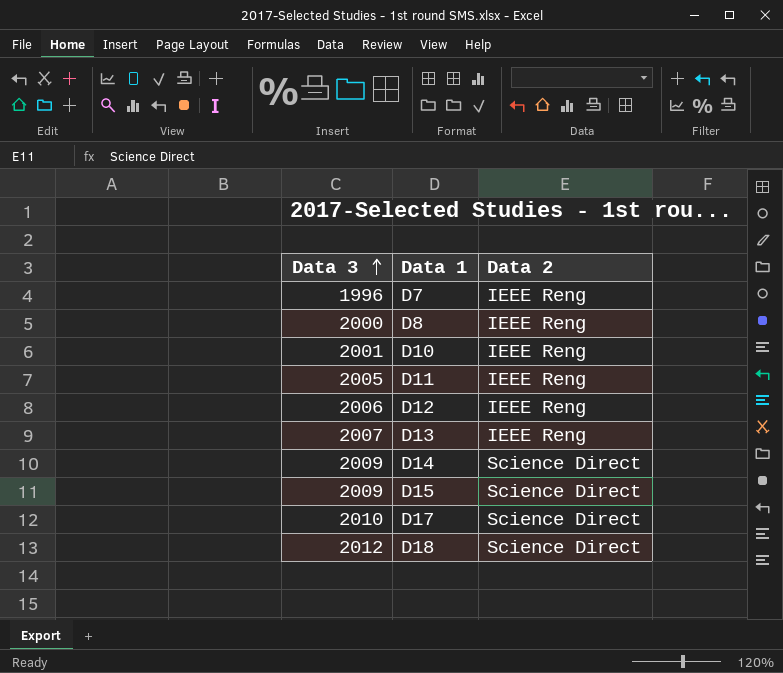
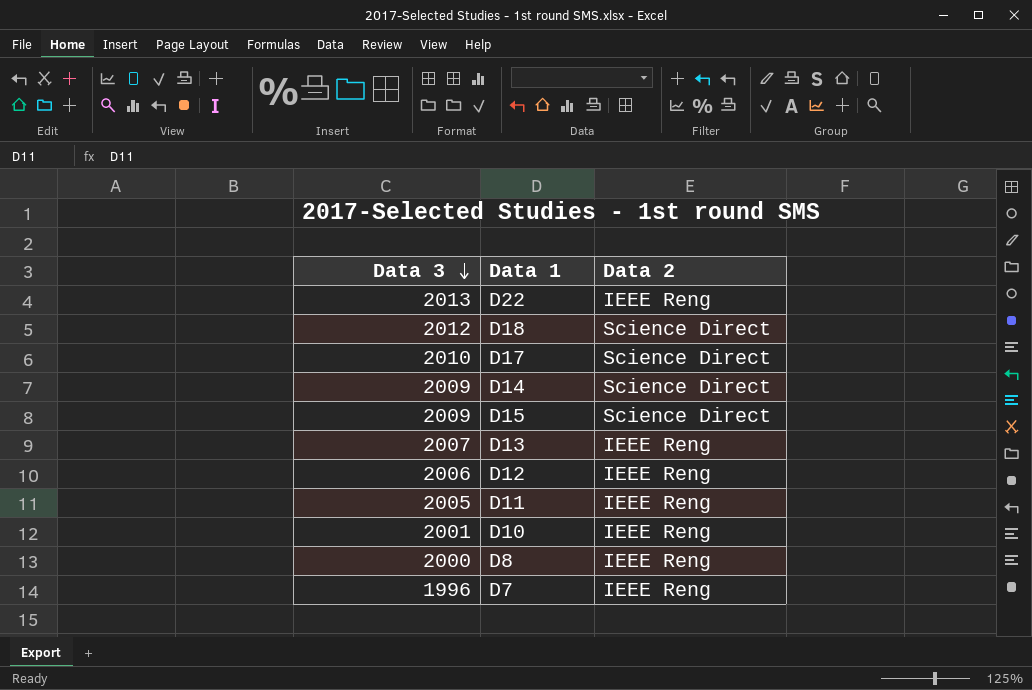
row order: Data 3 ascending -> Data 3 descending
row D22: none -> 2013 | IEEE Reng

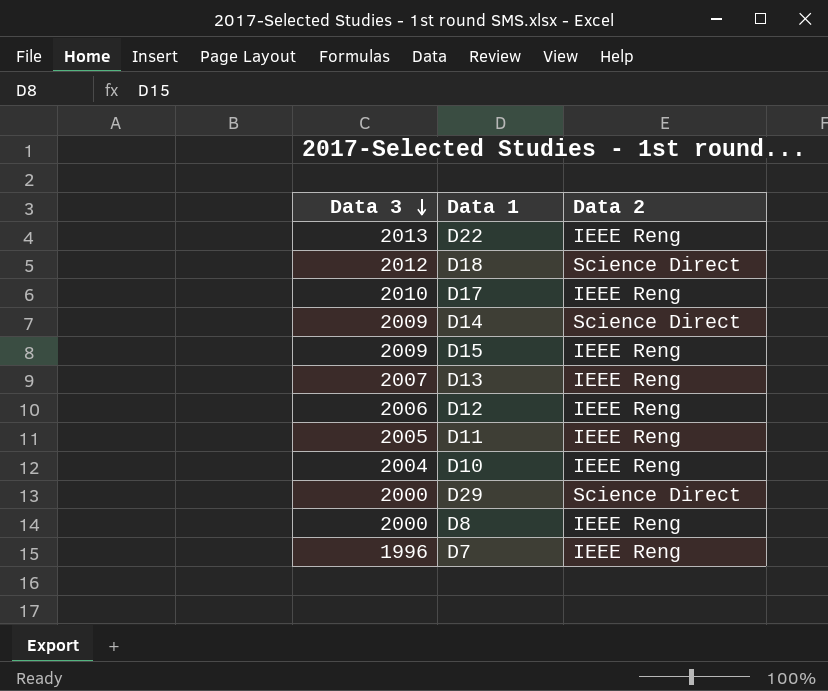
D17 | Data 2: Science Direct -> IEEE Reng
D15 | Data 2: Science Direct -> IEEE Reng
D10 | Data 3: 2001 -> 2004
row D29: none -> 2000 | Science Direct

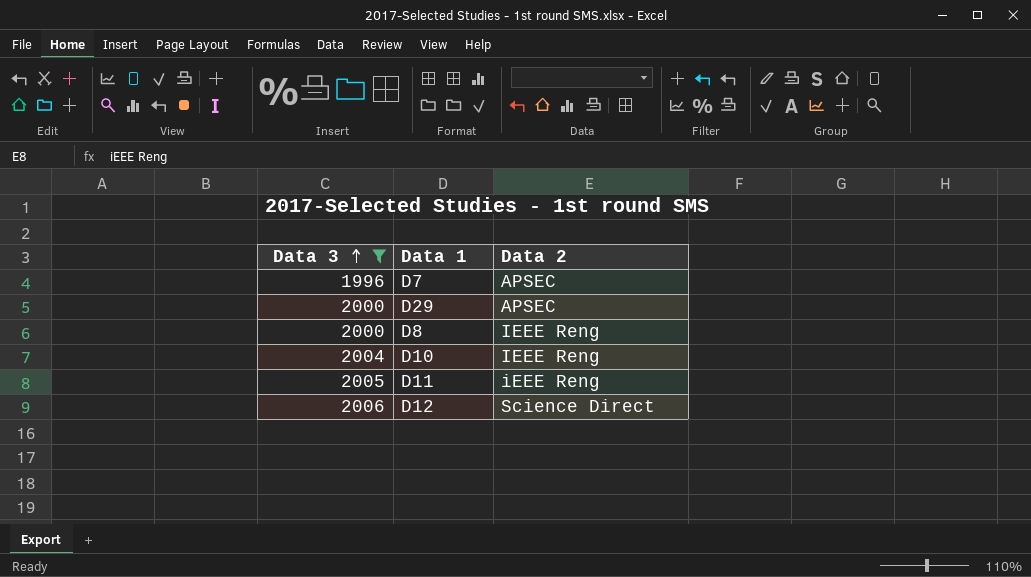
filter: none -> Data 3 <= 2006
row order: Data 3 descending -> Data 3 ascending
D7 | Data 2: IEEE Reng -> APSEC
D29 | Data 2: Science Direct -> APSEC
D11 | Data 2: IEEE Reng -> iEEE Reng
D12 | Data 2: IEEE Reng -> Science Direct

